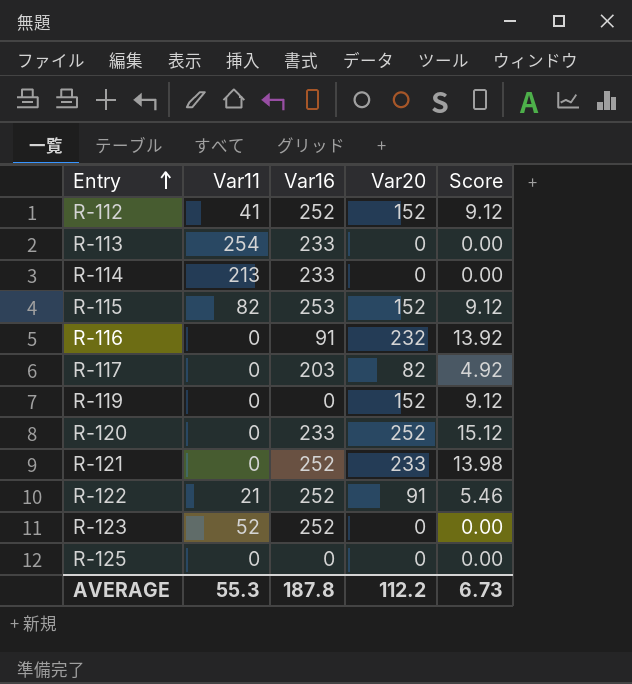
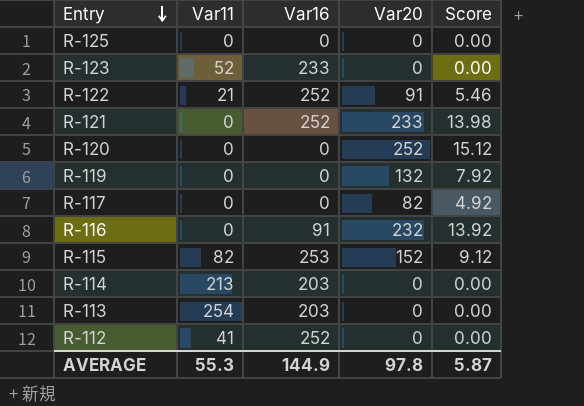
row order: Entry ascending -> Entry descending
R-123 | Var16: 252 -> 233
R-120 | Var16: 233 -> 0
R-119 | Var20: 152 -> 132
R-119 | Score: 9.12 -> 7.92
R-117 | Var16: 203 -> 0
R-114 | Var16: 233 -> 203
R-113 | Var16: 233 -> 203
R-112 | Var20: 152 -> 0
R-112 | Score: 9.12 -> 0.00
AVERAGE | Var16: 187.8 -> 144.9
AVERAGE | Var20: 112.2 -> 97.8
AVERAGE | Score: 6.73 -> 5.87

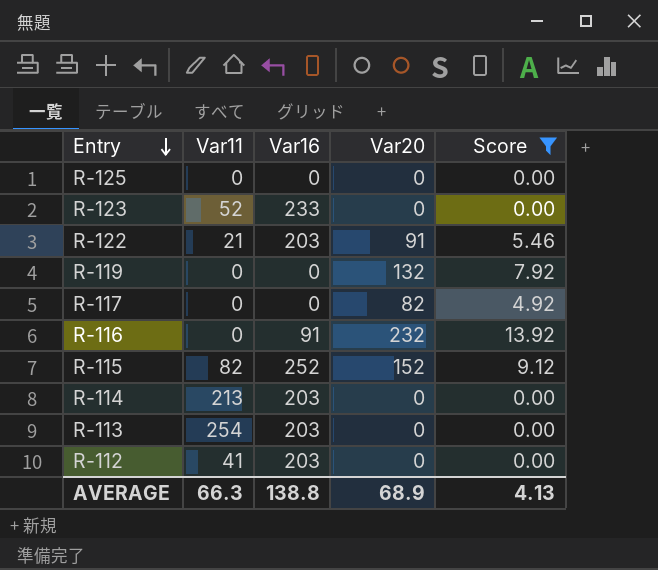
filter: none -> Score <= 13.92
R-122 | Var16: 252 -> 203
R-115 | Var16: 253 -> 252
R-112 | Var16: 252 -> 203
AVERAGE | Var11: 55.3 -> 66.3
AVERAGE | Var16: 144.9 -> 138.8
AVERAGE | Var20: 97.8 -> 68.9
AVERAGE | Score: 5.87 -> 4.13

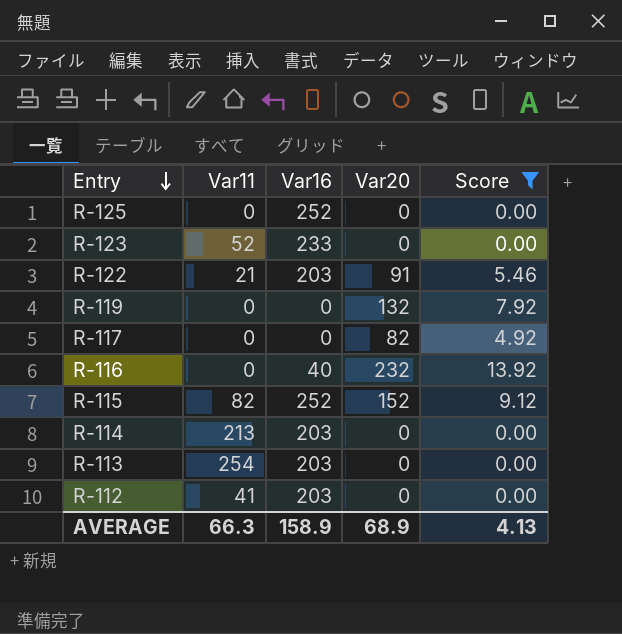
R-125 | Var16: 0 -> 252
R-116 | Var16: 91 -> 40
AVERAGE | Var16: 138.8 -> 158.9

